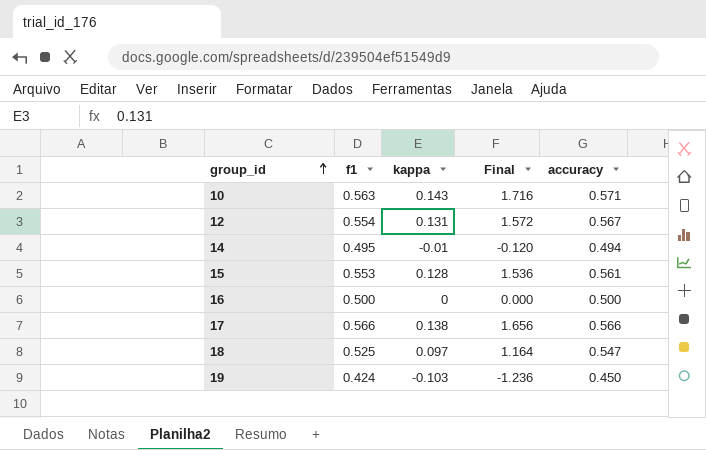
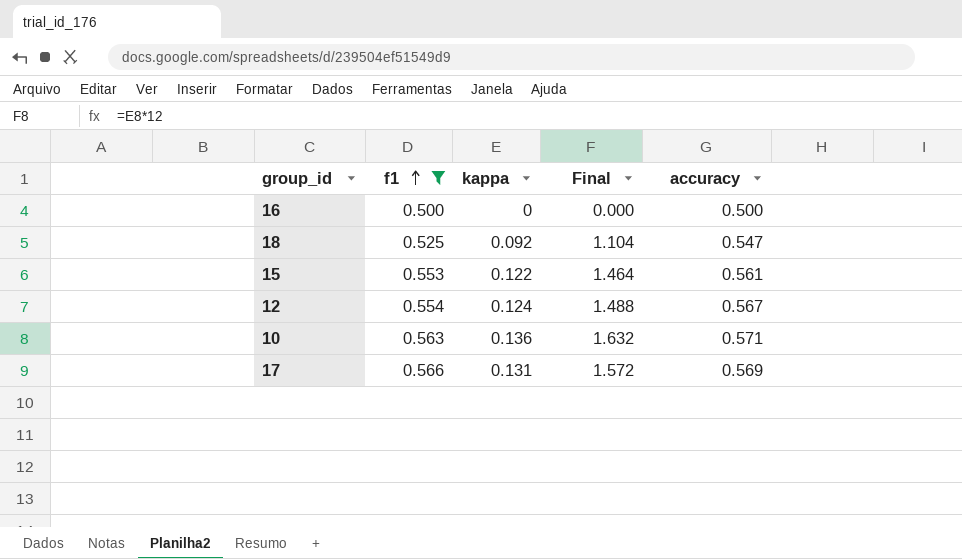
filter: none -> f1 >= 0.500
row order: group_id ascending -> f1 ascending
18 | kappa: 0.097 -> 0.092
18 | Final: 1.164 -> 1.104
15 | kappa: 0.128 -> 0.122
15 | Final: 1.536 -> 1.464
12 | kappa: 0.131 -> 0.124
12 | Final: 1.572 -> 1.488
10 | kappa: 0.143 -> 0.136
10 | Final: 1.716 -> 1.632
17 | kappa: 0.138 -> 0.131
17 | Final: 1.656 -> 1.572
17 | accuracy: 0.566 -> 0.569

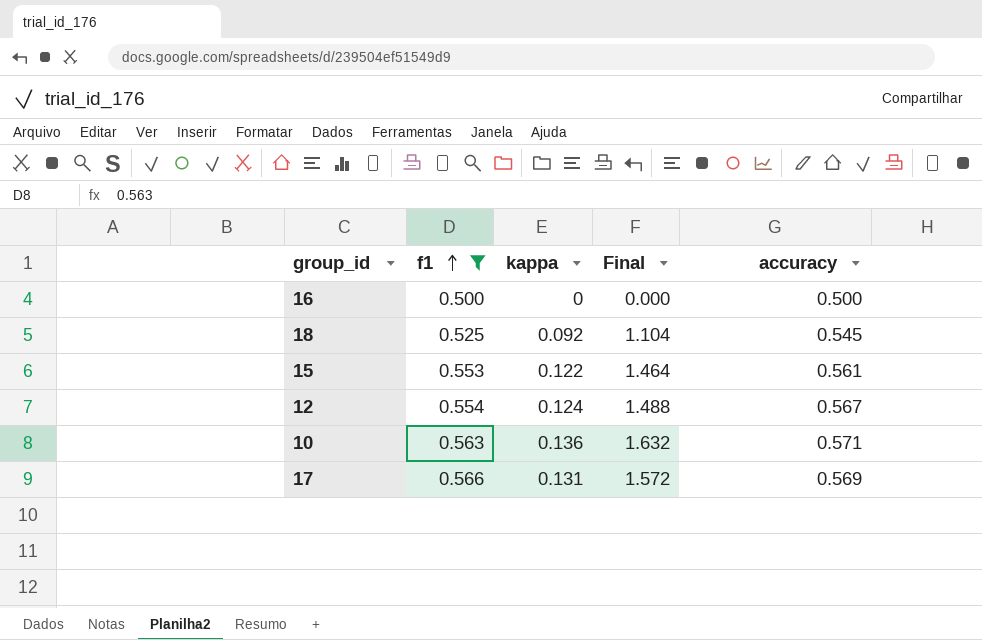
18 | accuracy: 0.547 -> 0.545

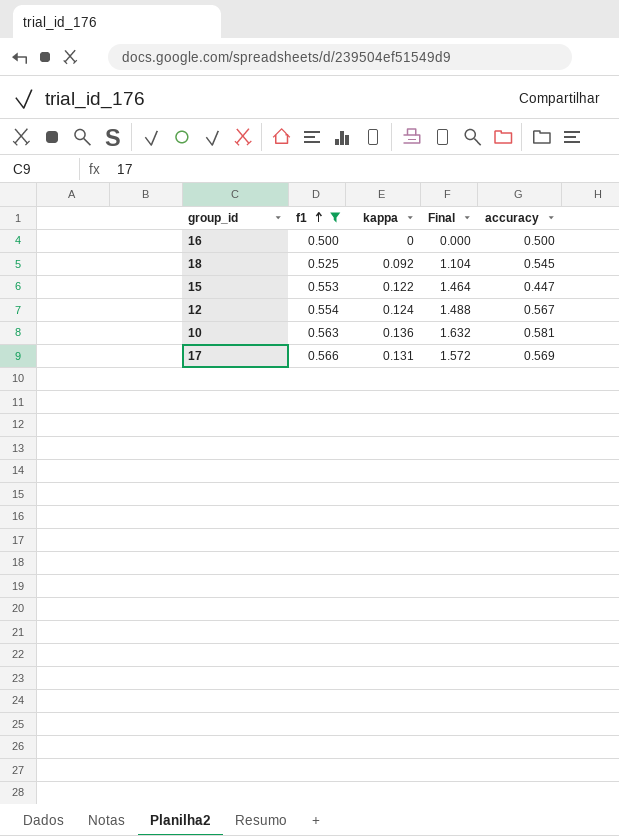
15 | accuracy: 0.561 -> 0.447
10 | accuracy: 0.571 -> 0.581

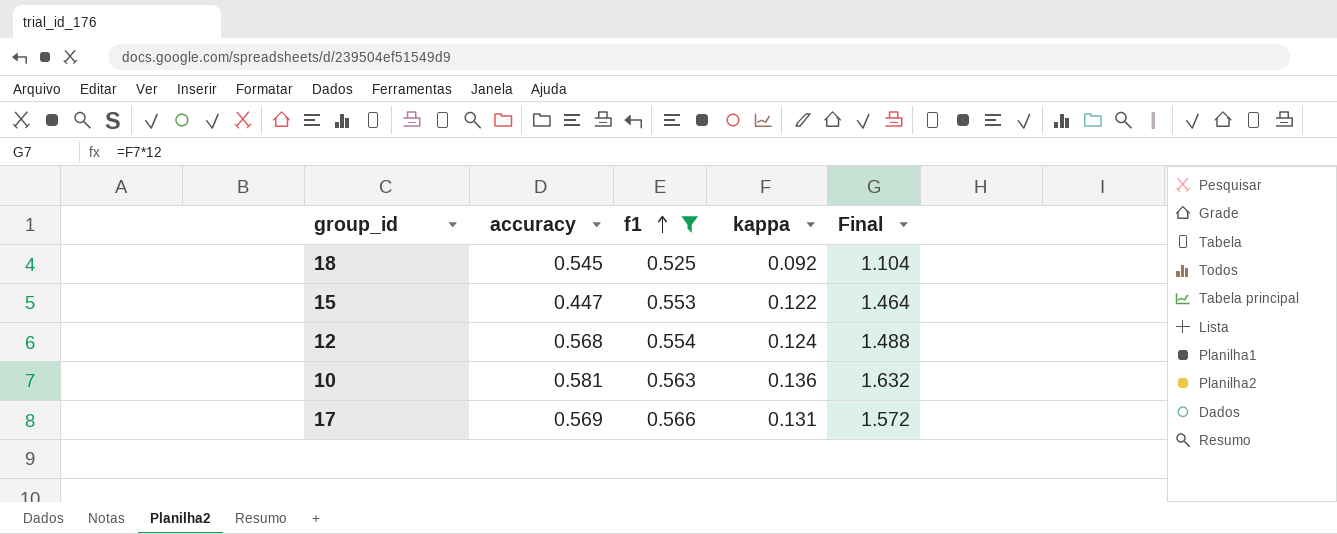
column accuracy | position: 5 -> 2
row 16: 0.500 | 0 | 0.000 | 0.500 -> none
12 | accuracy: 0.567 -> 0.568

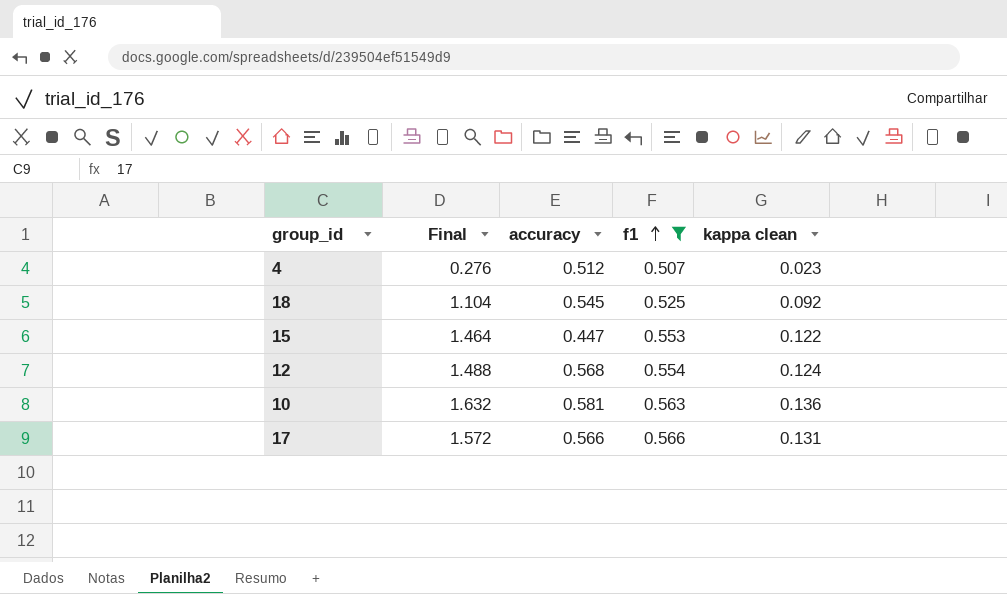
column Final | position: 5 -> 2
column name: kappa -> kappa clean
row 4: none -> 0.276 | 0.512 | 0.507 | 0.023
17 | accuracy: 0.569 -> 0.566

